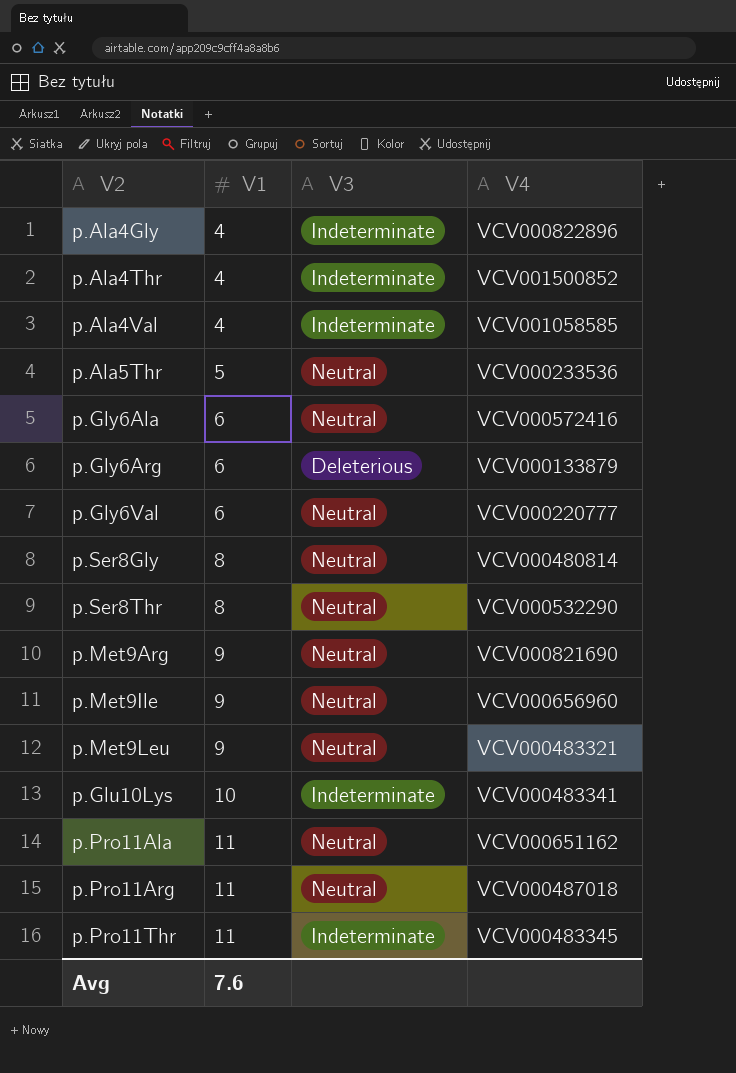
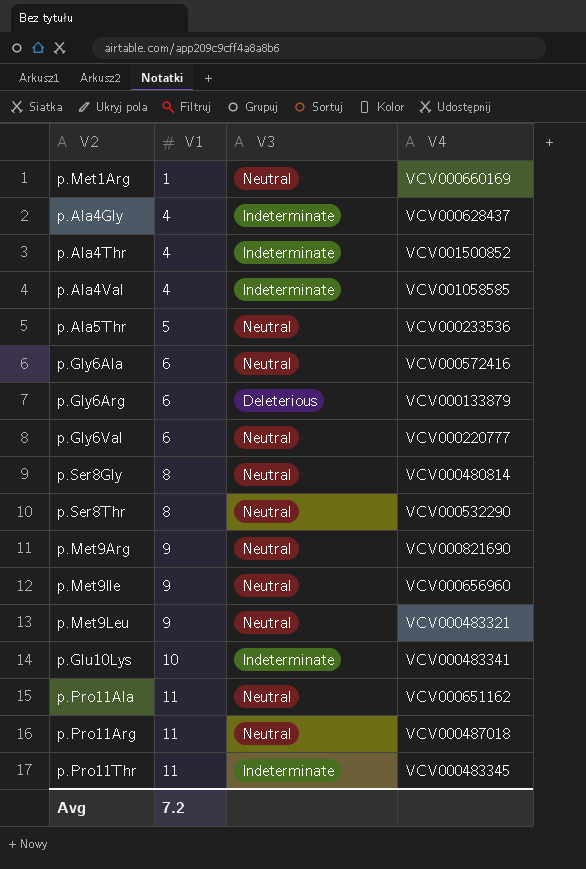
row p.Met1Arg: none -> 1 | Neutral | VCV000660169
p.Ala4Gly | V4: VCV000822896 -> VCV000628437
Avg | V1: 7.6 -> 7.2

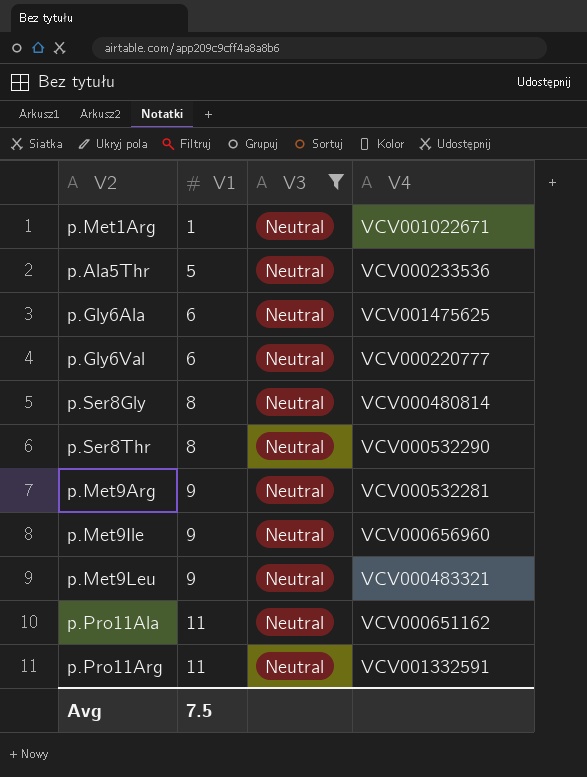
filter: none -> V3 = Neutral
p.Met1Arg | V4: VCV000660169 -> VCV001022671
p.Gly6Ala | V4: VCV000572416 -> VCV001475625
p.Met9Arg | V4: VCV000821690 -> VCV000532281
p.Pro11Arg | V4: VCV000487018 -> VCV001332591
Avg | V1: 7.2 -> 7.5

